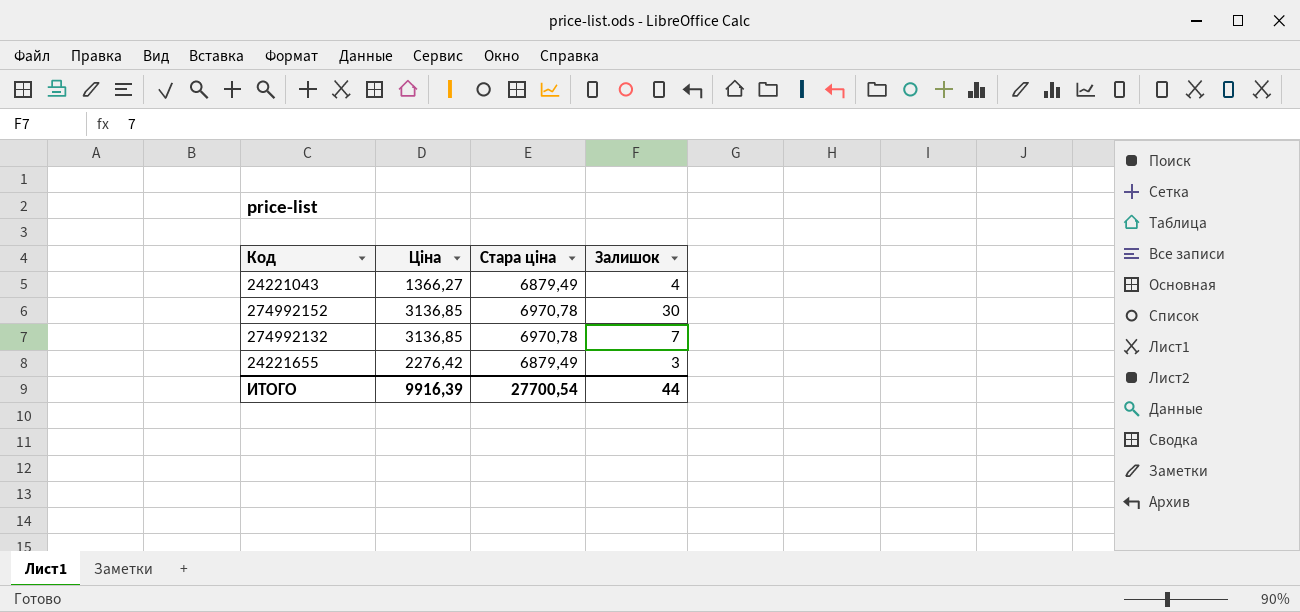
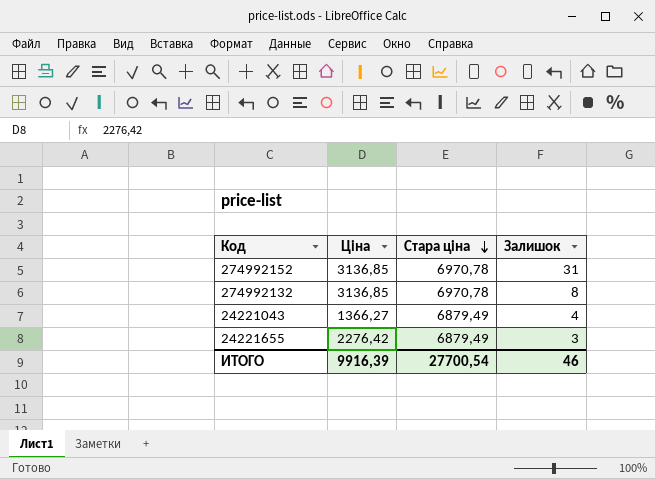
row order: none -> Стара ціна descending
274992152 | Залишок: 30 -> 31
274992132 | Залишок: 7 -> 8
ИТОГО | Залишок: 44 -> 46

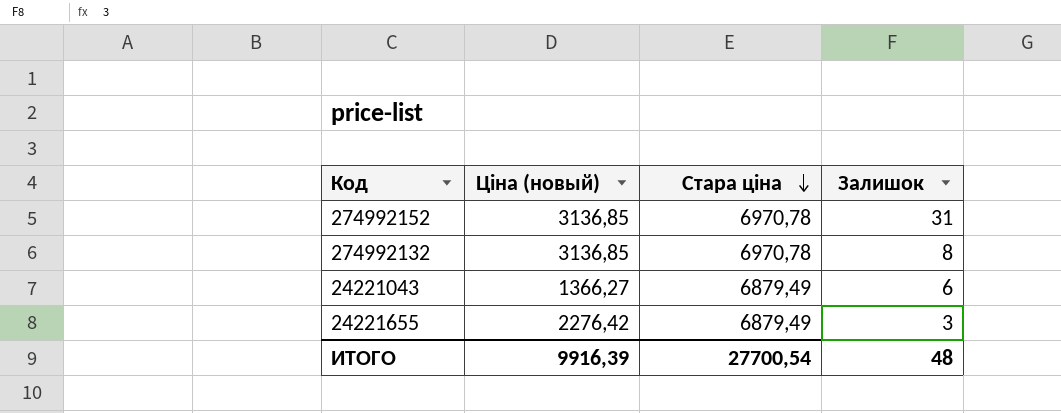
column name: Ціна -> Ціна (новый)
24221043 | Залишок: 4 -> 6
ИТОГО | Залишок: 46 -> 48

